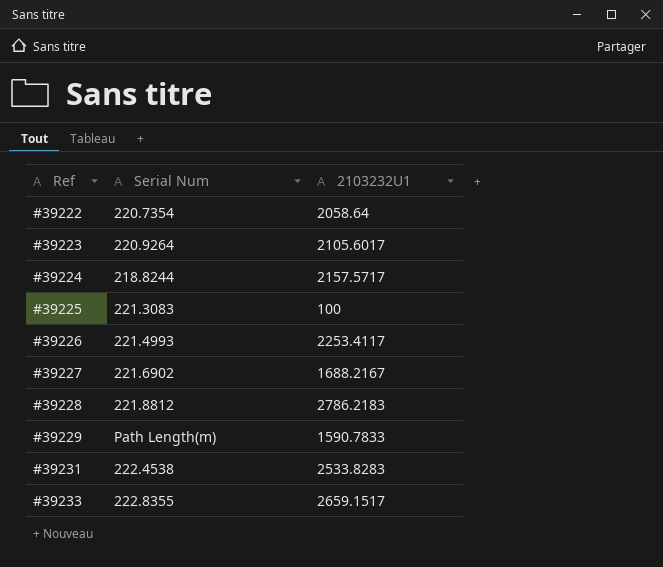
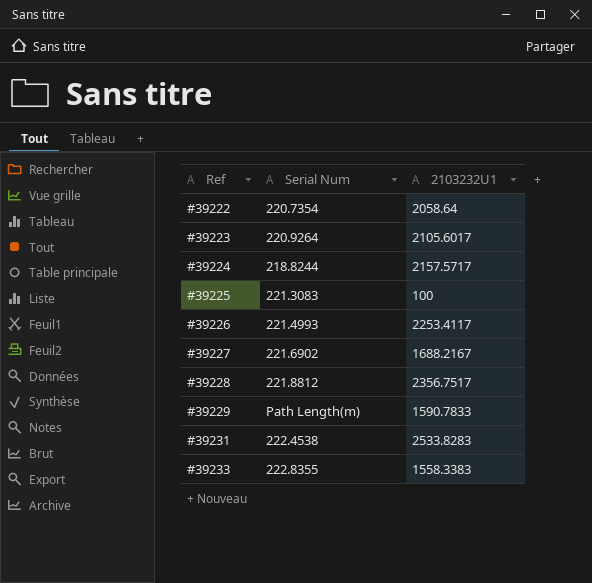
#39228 | 2103232U1: 2786.2183 -> 2356.7517
#39233 | 2103232U1: 2659.1517 -> 1558.3383

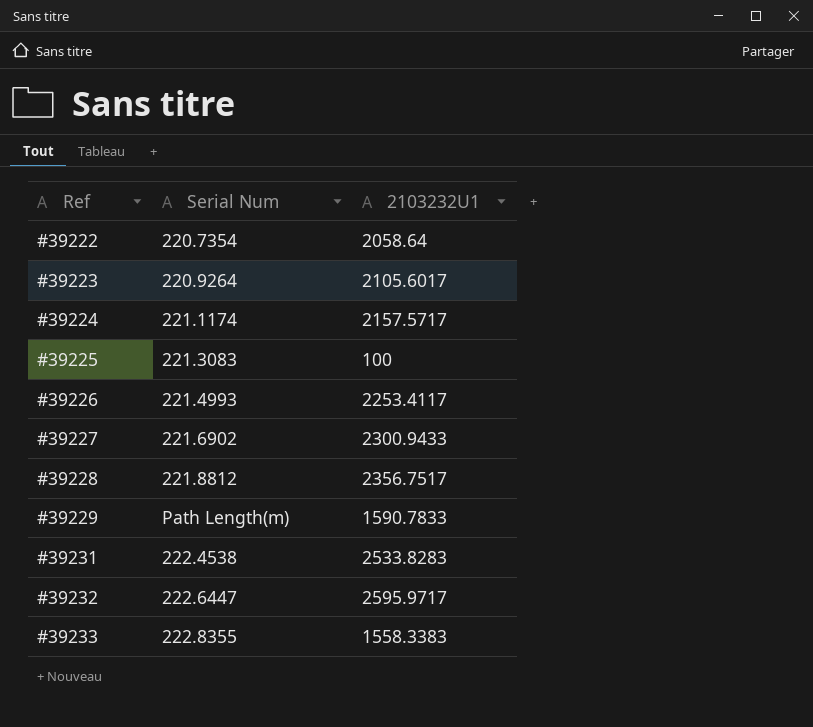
#39224 | Serial Num: 218.8244 -> 221.1174
#39227 | 2103232U1: 1688.2167 -> 2300.9433
row #39232: none -> 222.6447 | 2595.9717

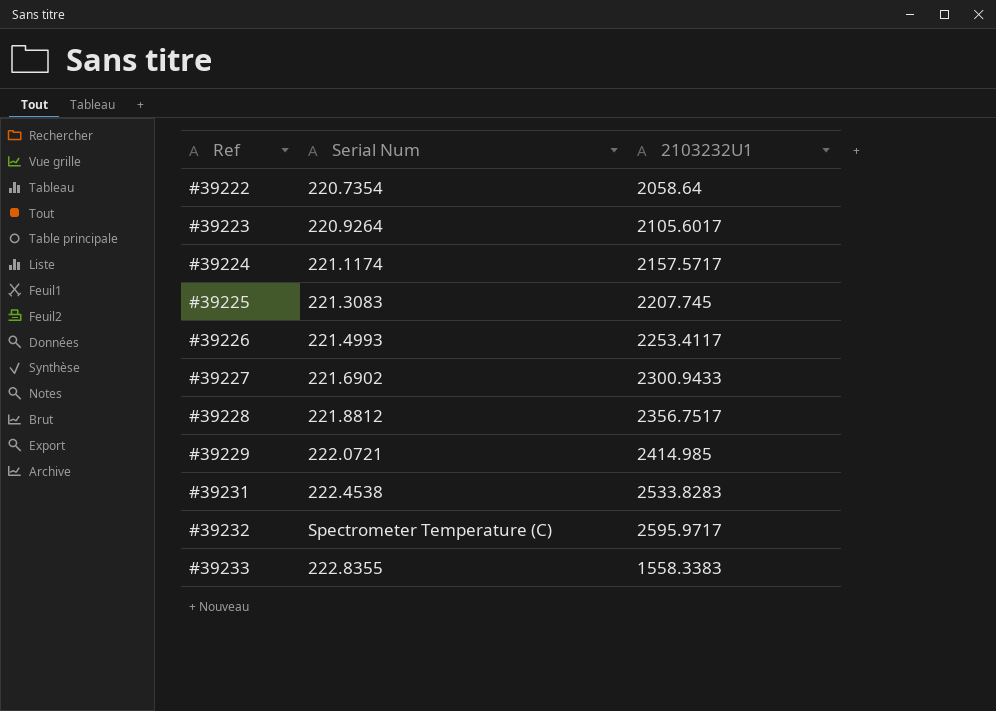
#39225 | 2103232U1: 100 -> 2207.745
#39229 | Serial Num: Path Length(m) -> 222.0721
#39229 | 2103232U1: 1590.7833 -> 2414.985
#39232 | Serial Num: 222.6447 -> Spectrometer Temperature (C)

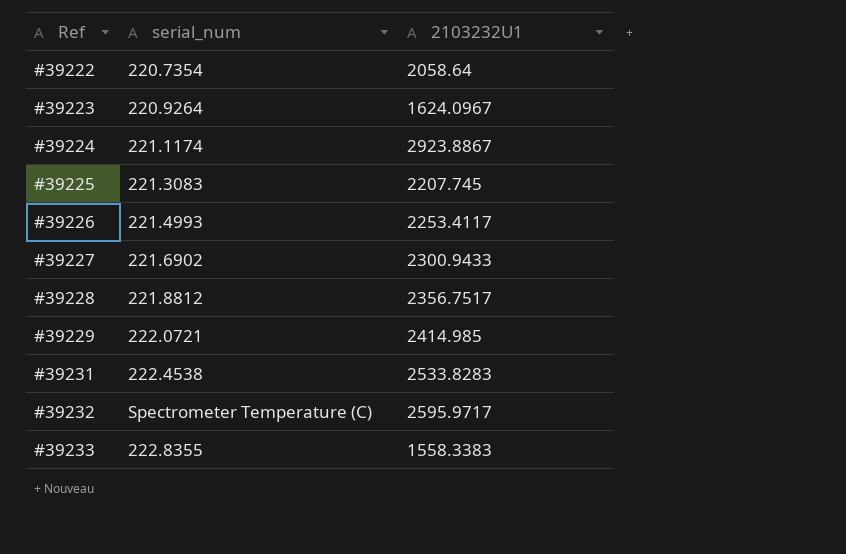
column name: Serial Num -> serial_num
#39223 | 2103232U1: 2105.6017 -> 1624.0967
#39224 | 2103232U1: 2157.5717 -> 2923.8867

